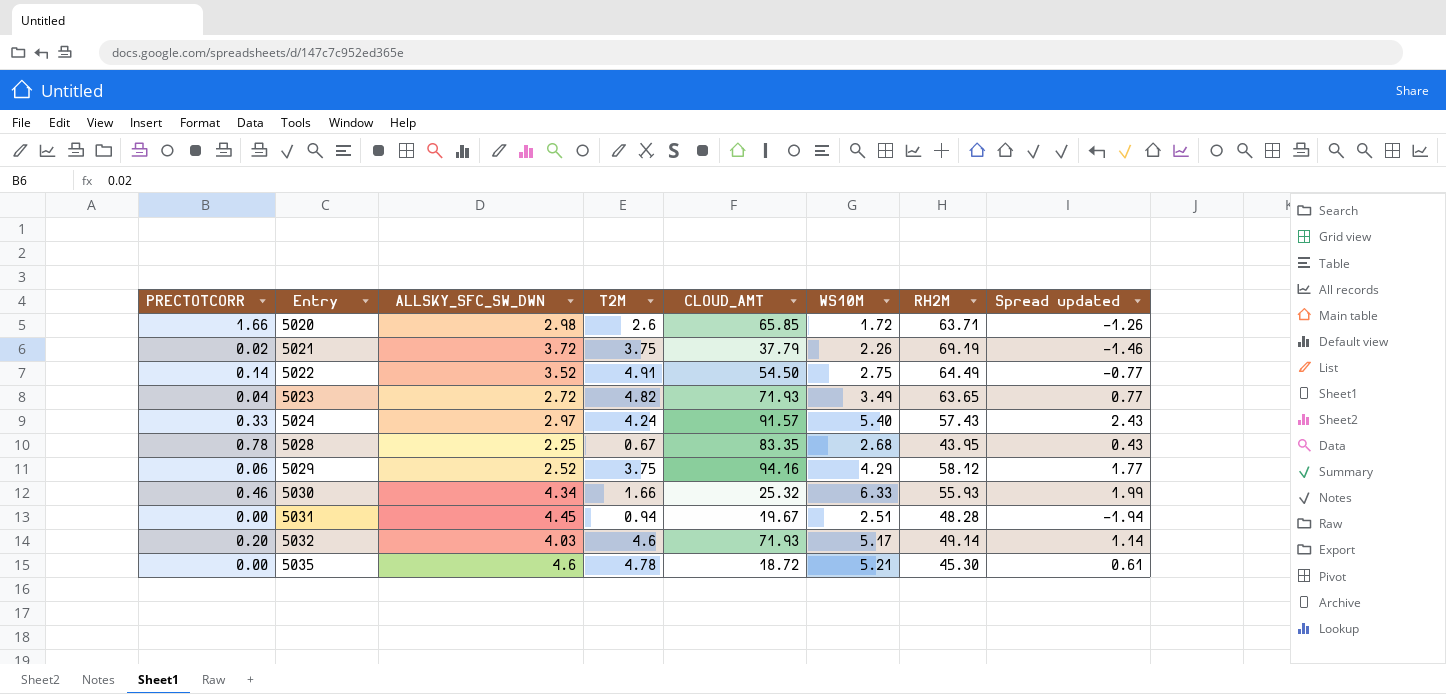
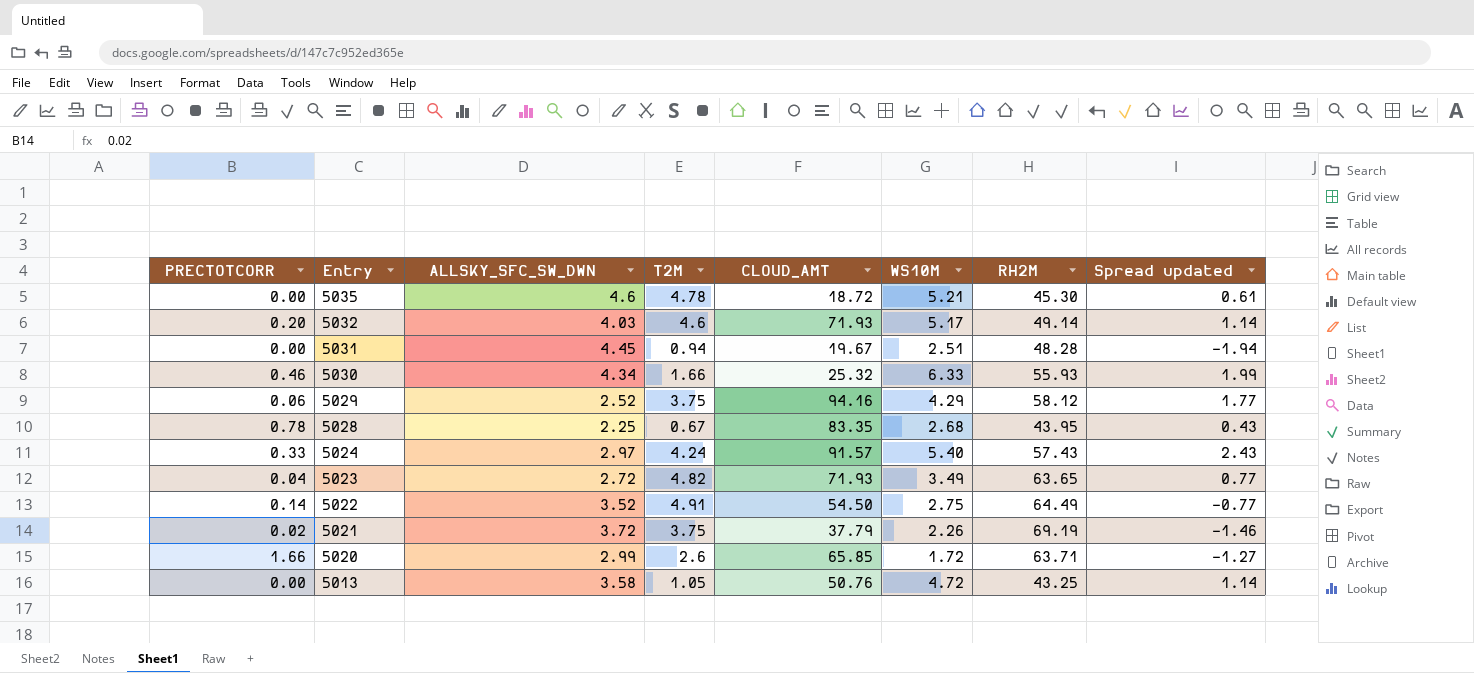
row order: Entry ascending -> Entry descending
5020 | ALLSKY_SFC_SW_DWN: 2.98 -> 2.99
5020 | Spread updated: -1.26 -> -1.27
row 5013: none -> 0.00 | 3.58 | 1.05 | 50.76 | 4.72 | 43.25 | 1.14

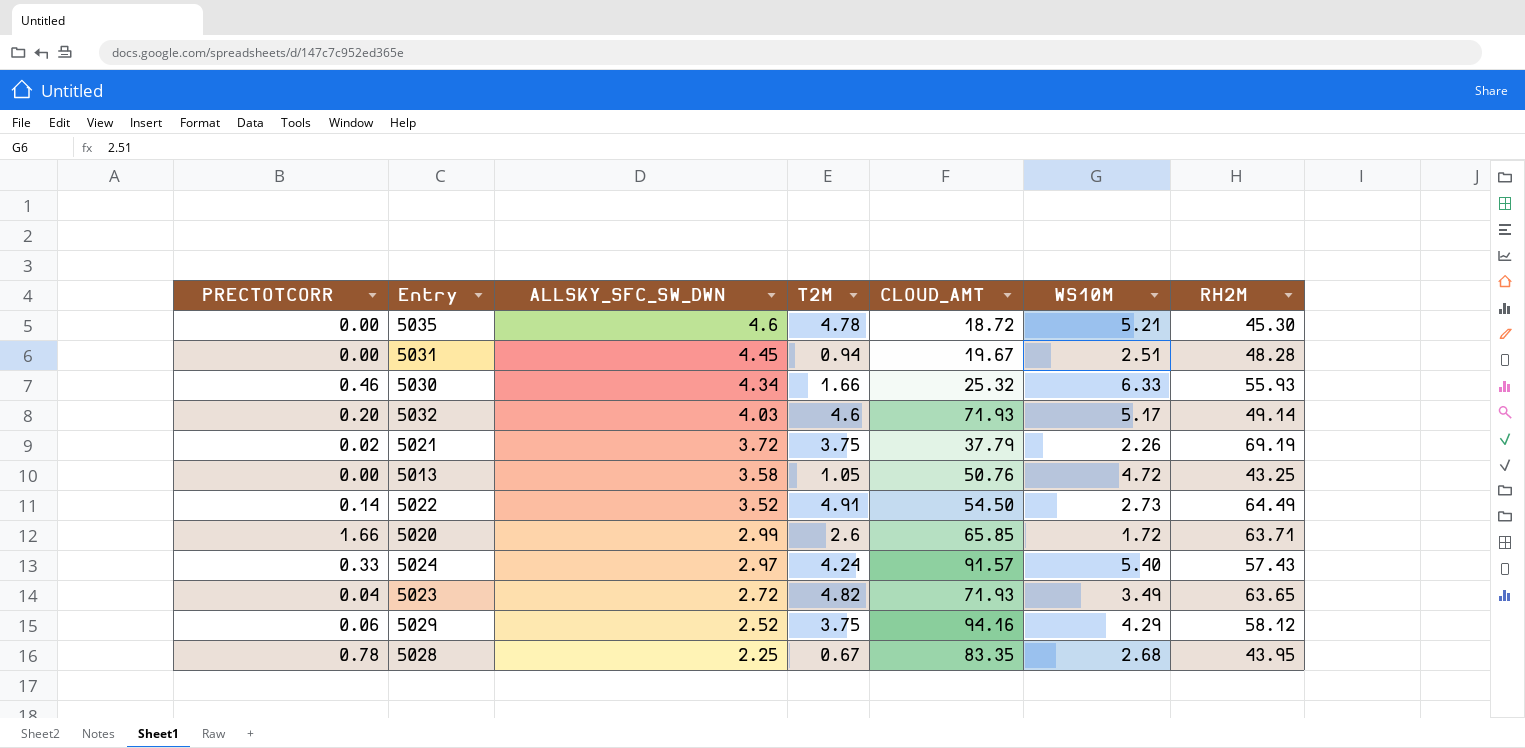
row order: Entry descending -> ALLSKY_SFC_SW_DWN descending
column Spread updated | formula: [WS10M] - [ALLSKY_SFC_SW_DWN] -> none
5022 | WS10M: 2.75 -> 2.73

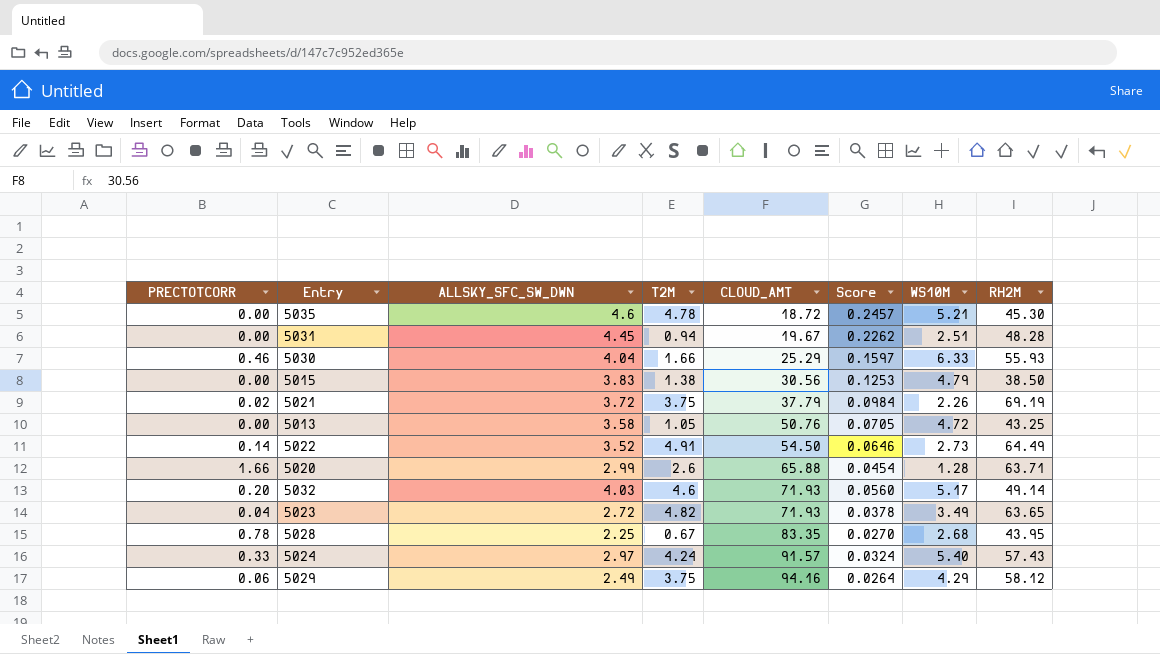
row order: ALLSKY_SFC_SW_DWN descending -> CLOUD_AMT ascending
column Score | formula: none -> [ALLSKY_SFC_SW_DWN] / [CLOUD_AMT]
5030 | ALLSKY_SFC_SW_DWN: 4.34 -> 4.04
5030 | CLOUD_AMT: 25.32 -> 25.29
row 5015: none -> 0.00 | 3.83 | 1.38 | 30.56 | 0.1253 | 4.79 | 38.50
5020 | CLOUD_AMT: 65.85 -> 65.88
5020 | WS10M: 1.72 -> 1.28
5029 | ALLSKY_SFC_SW_DWN: 2.52 -> 2.49

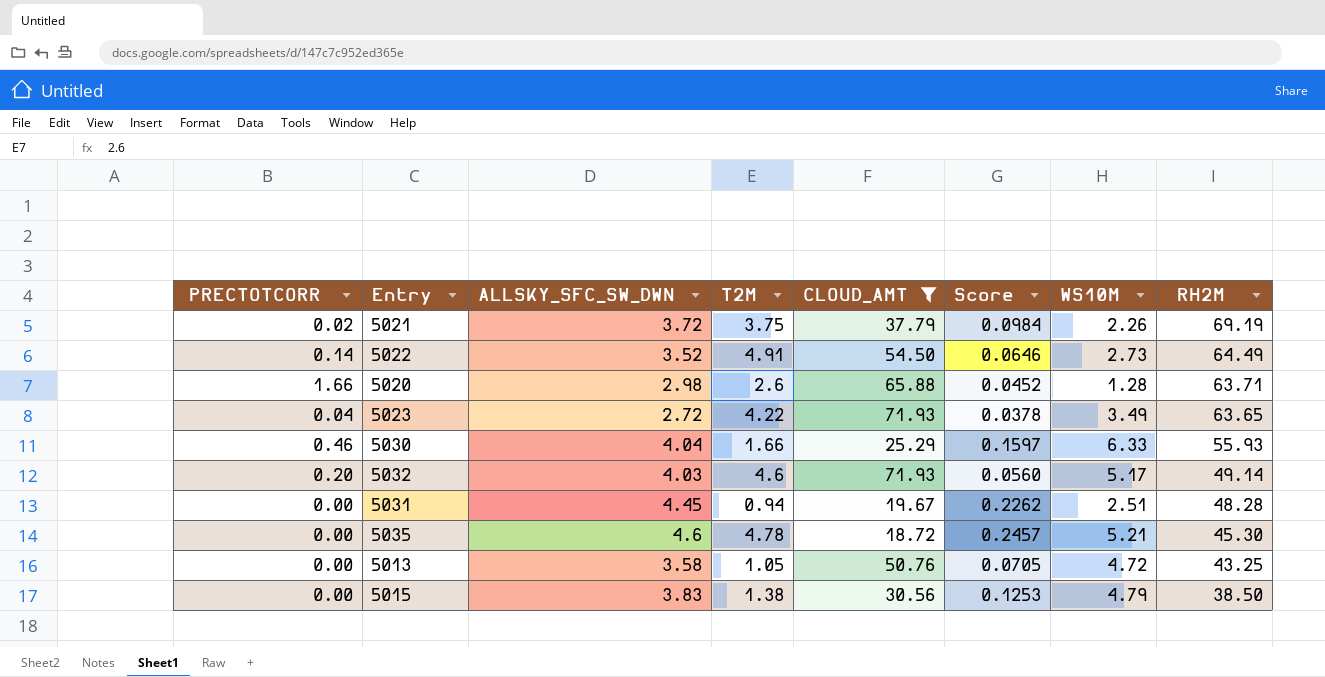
filter: none -> CLOUD_AMT <= 71.93
row order: CLOUD_AMT ascending -> RH2M descending
5020 | ALLSKY_SFC_SW_DWN: 2.99 -> 2.98
5020 | Score: 0.0454 -> 0.0452
5023 | T2M: 4.82 -> 4.22

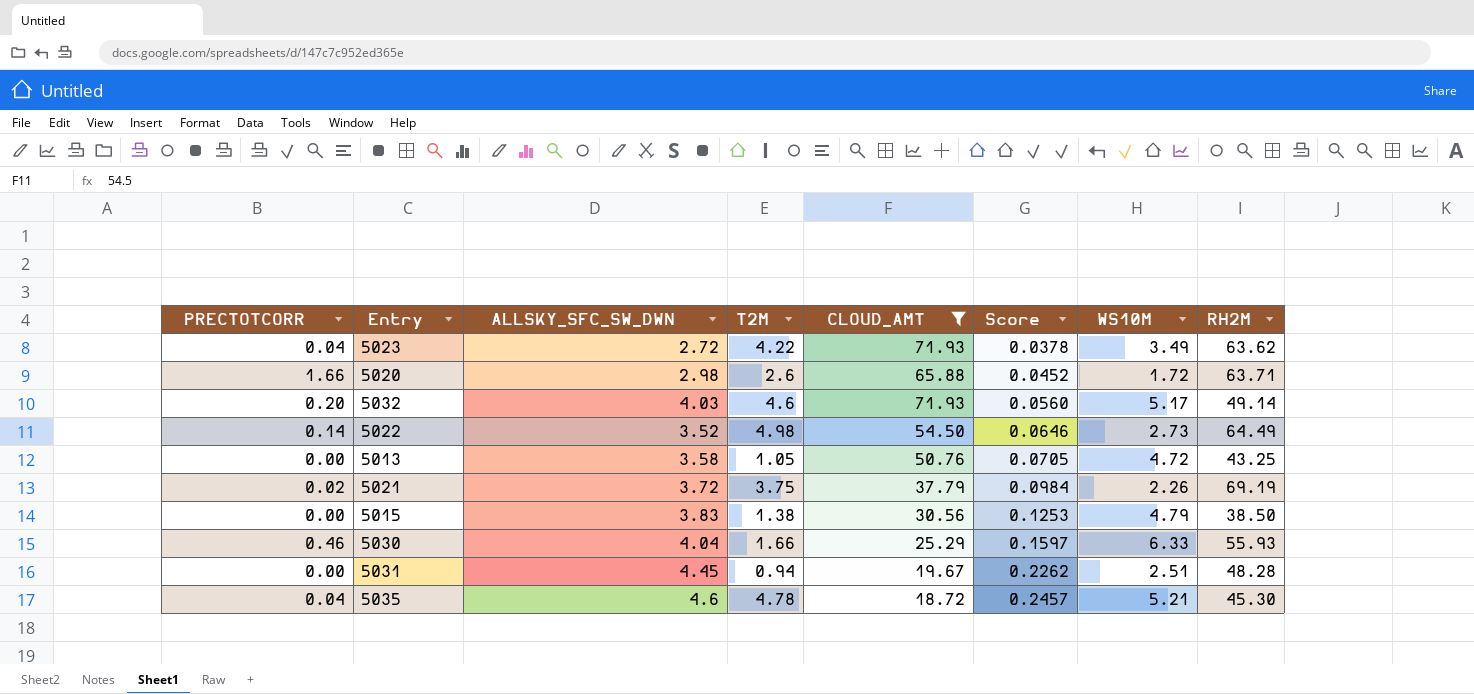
row order: RH2M descending -> Score ascending
5023 | RH2M: 63.65 -> 63.62
5020 | WS10M: 1.28 -> 1.72
5022 | T2M: 4.91 -> 4.98
5035 | PRECTOTCORR: 0.00 -> 0.04

